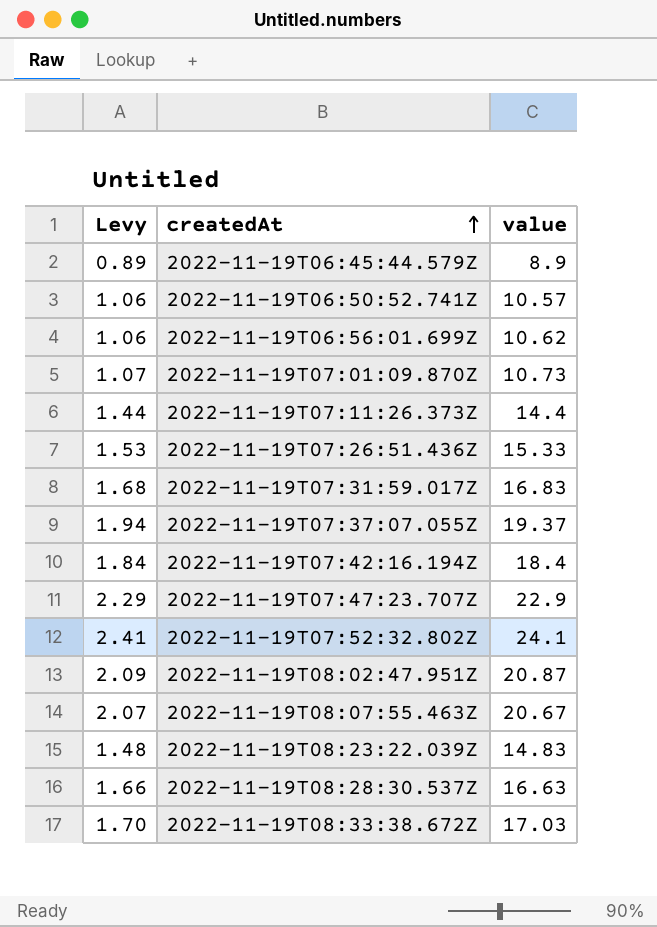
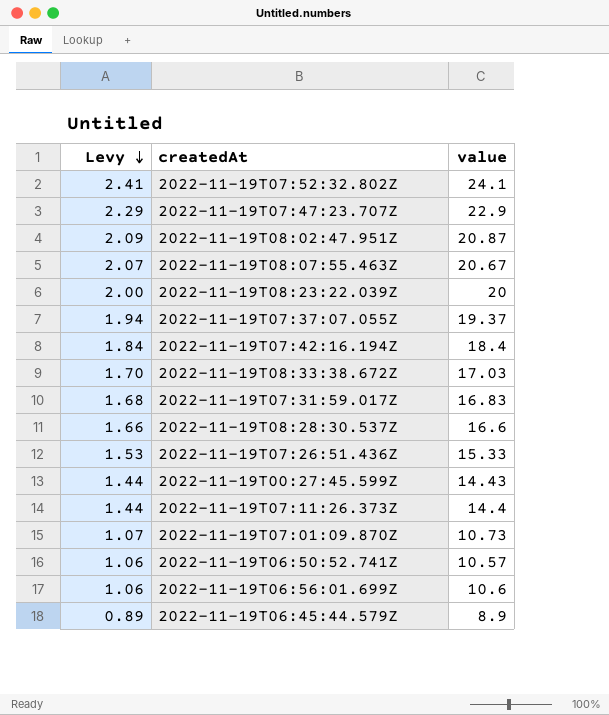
row order: createdAt ascending -> Levy descending
2022-11-19T08:23:22.039Z | Levy: 1.48 -> 2.00
2022-11-19T08:23:22.039Z | value: 14.83 -> 20
2022-11-19T08:28:30.537Z | value: 16.63 -> 16.6
row 2022-11-19T00:27:45.599Z: none -> 1.44 | 14.43
2022-11-19T06:56:01.699Z | value: 10.62 -> 10.6

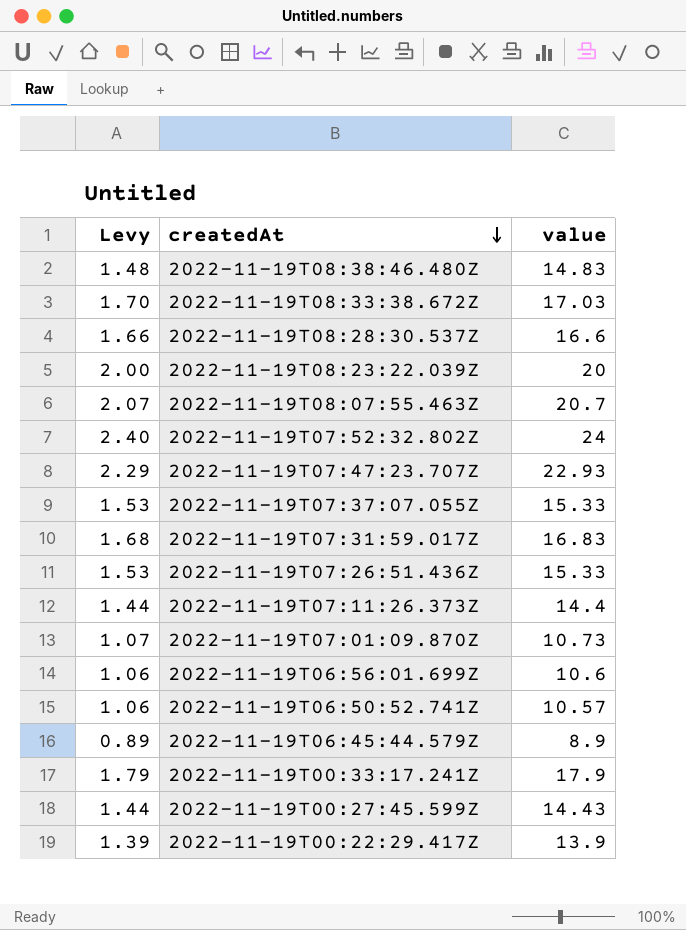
row order: Levy descending -> createdAt descending
row 2022-11-19T08:02:47.951Z: 2.09 | 20.87 -> none
row 2022-11-19T07:42:16.194Z: 1.84 | 18.4 -> none
row 2022-11-19T08:38:46.480Z: none -> 1.48 | 14.83
2022-11-19T08:07:55.463Z | value: 20.67 -> 20.7
2022-11-19T07:52:32.802Z | Levy: 2.41 -> 2.40
2022-11-19T07:52:32.802Z | value: 24.1 -> 24
2022-11-19T07:47:23.707Z | value: 22.9 -> 22.93
2022-11-19T07:37:07.055Z | Levy: 1.94 -> 1.53
2022-11-19T07:37:07.055Z | value: 19.37 -> 15.33
row 2022-11-19T00:33:17.241Z: none -> 1.79 | 17.9
row 2022-11-19T00:22:29.417Z: none -> 1.39 | 13.9

